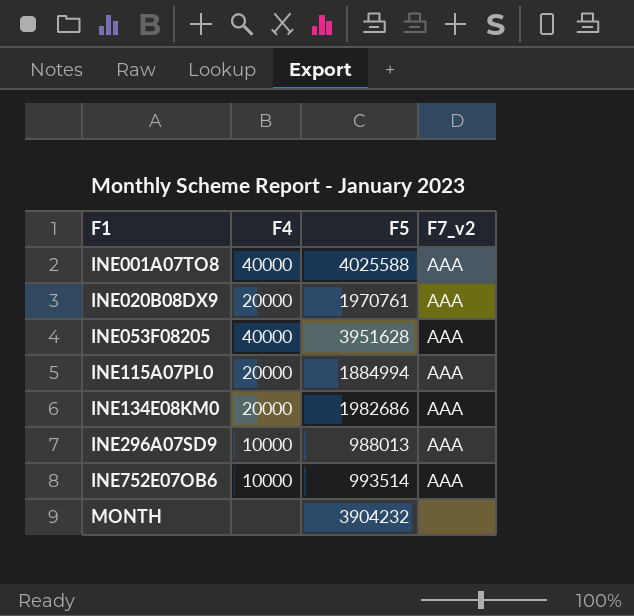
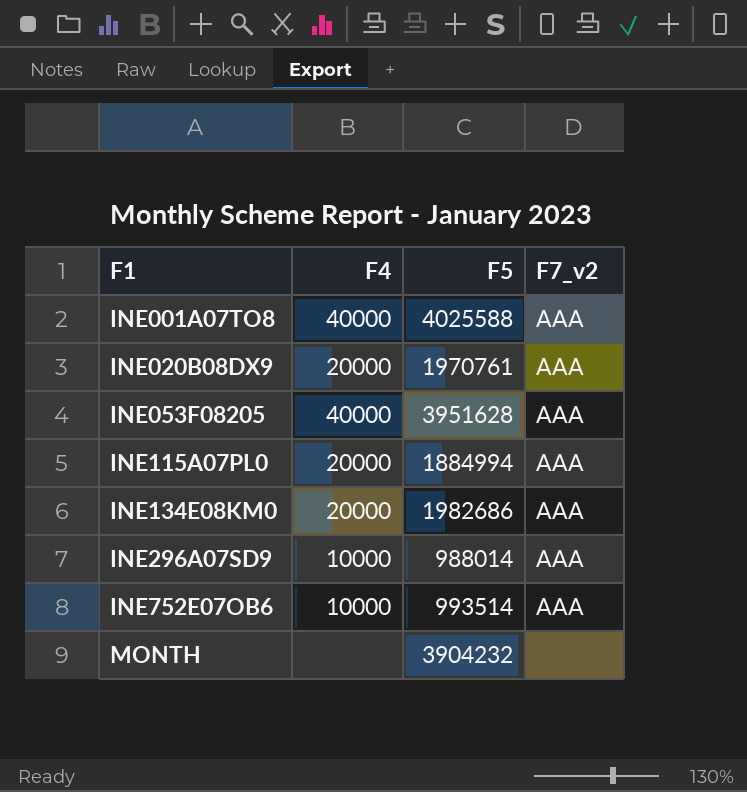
INE296A07SD9 | F5: 988013 -> 988014

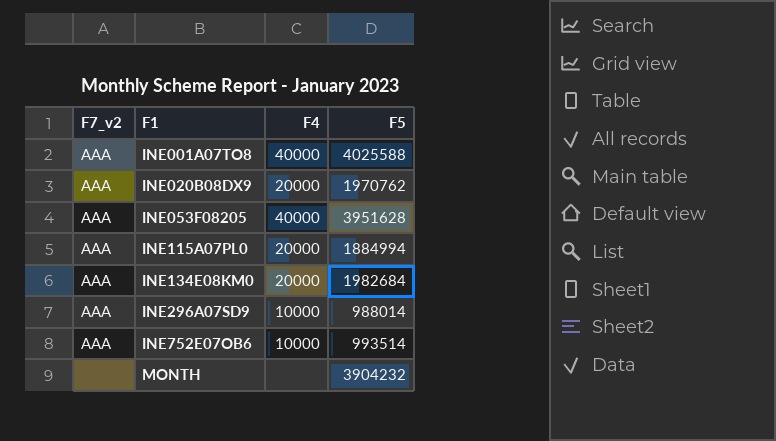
column F7_v2 | position: 4 -> 1
INE020B08DX9 | F5: 1970761 -> 1970762
INE134E08KM0 | F5: 1982686 -> 1982684

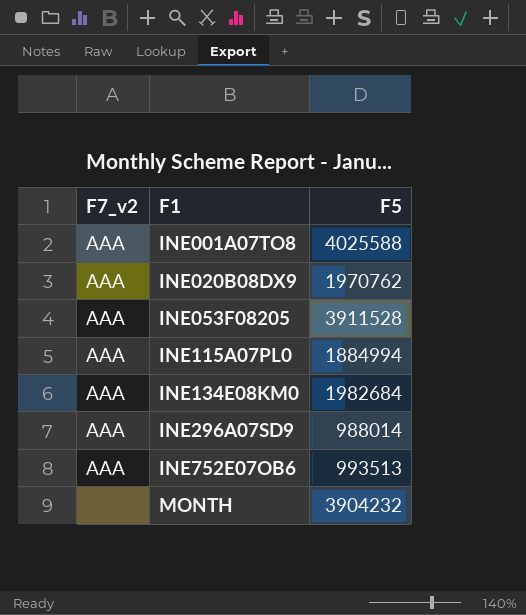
column F4 | position: 3 -> none
INE053F08205 | F5: 3951628 -> 3911528
INE752E07OB6 | F5: 993514 -> 993513

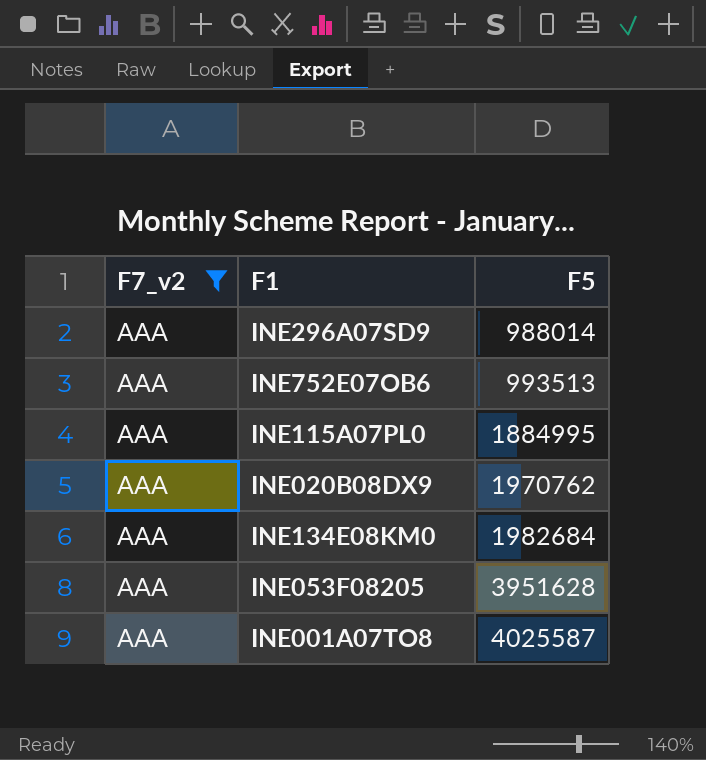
filter: none -> F7_v2 = AAA
row order: F1 ascending -> F5 ascending
INE115A07PL0 | F5: 1884994 -> 1884995
INE053F08205 | F5: 3911528 -> 3951628
INE001A07TO8 | F5: 4025588 -> 4025587

